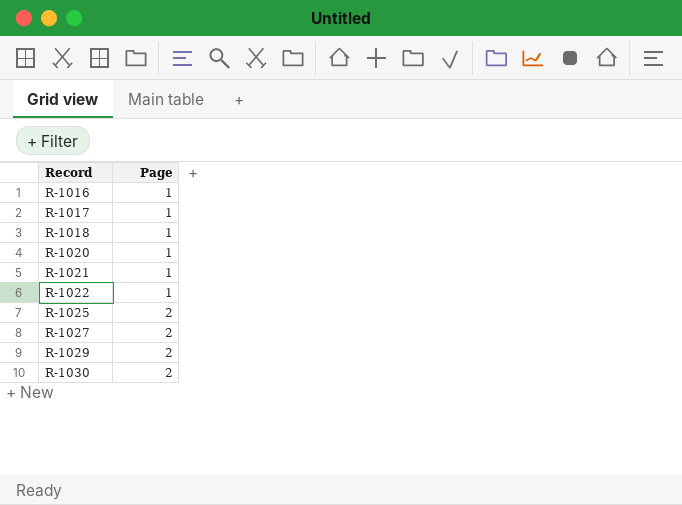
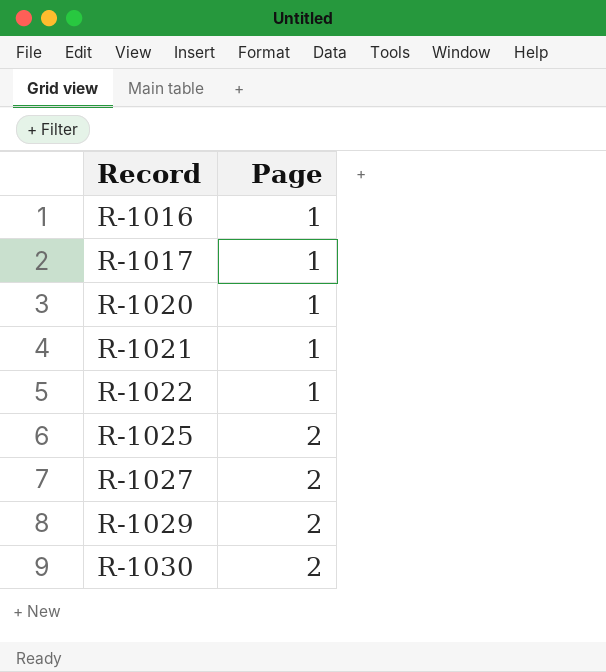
row R-1018: 1 -> none

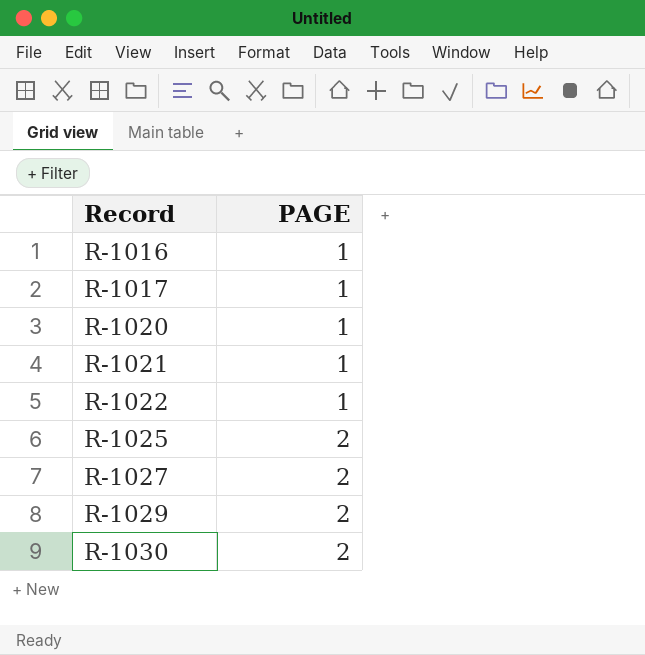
column name: Page -> PAGE

